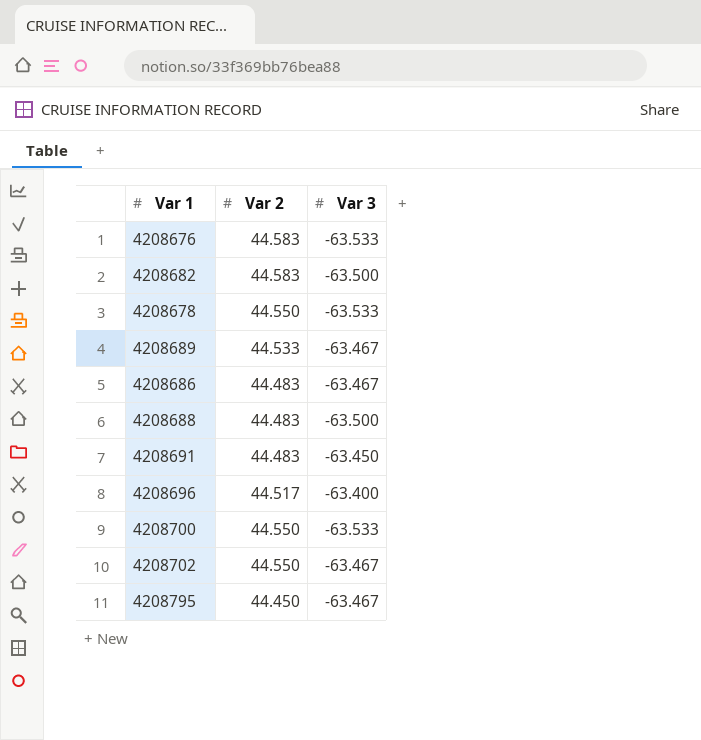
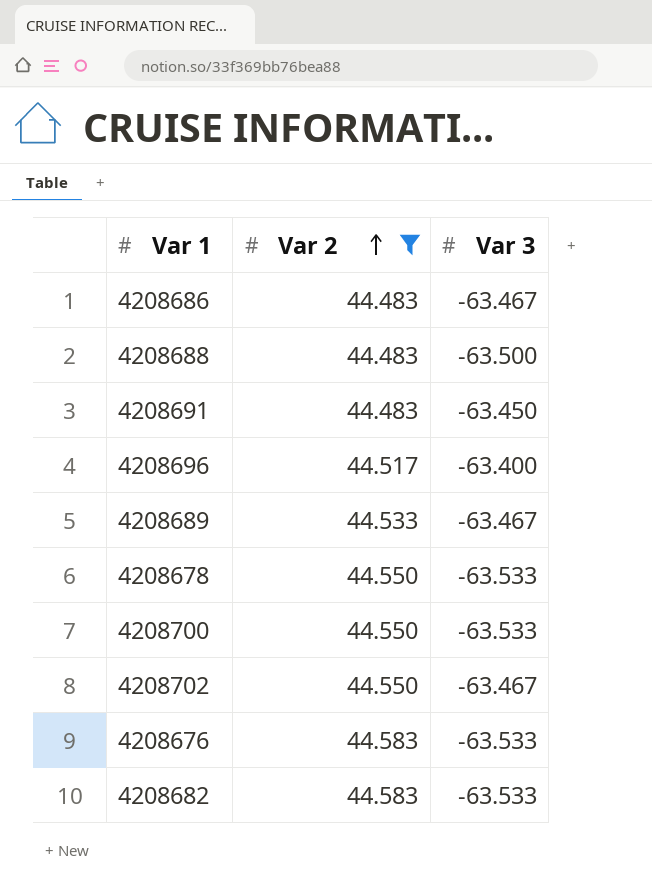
filter: none -> Var 2 != 44.450
row order: none -> Var 2 ascending
4208682 | Var 3: -63.500 -> -63.533

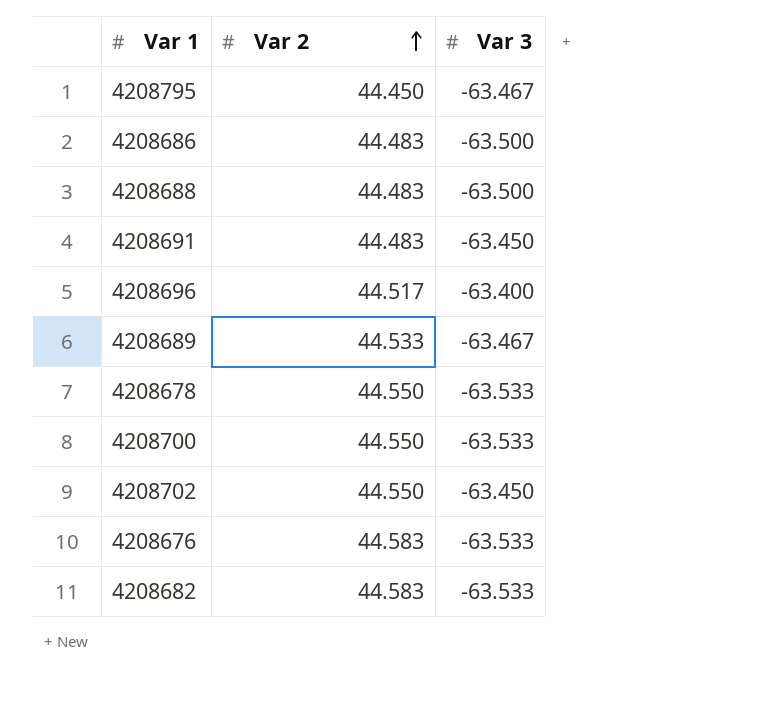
filter: Var 2 != 44.450 -> none
4208686 | Var 3: -63.467 -> -63.500
4208702 | Var 3: -63.467 -> -63.450

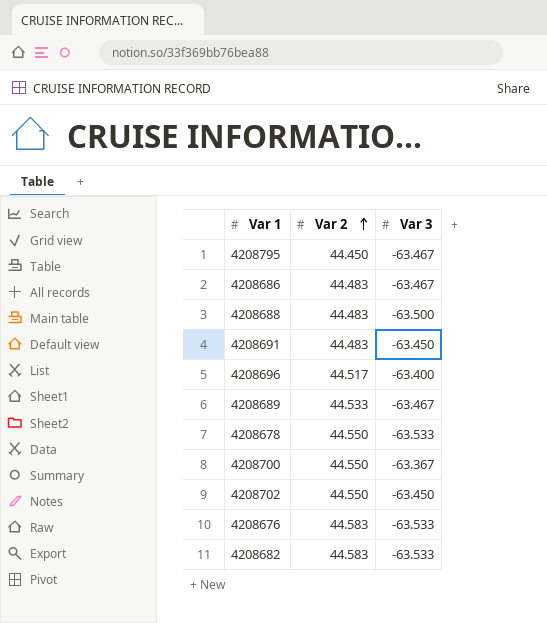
4208686 | Var 3: -63.500 -> -63.467
4208700 | Var 3: -63.533 -> -63.367

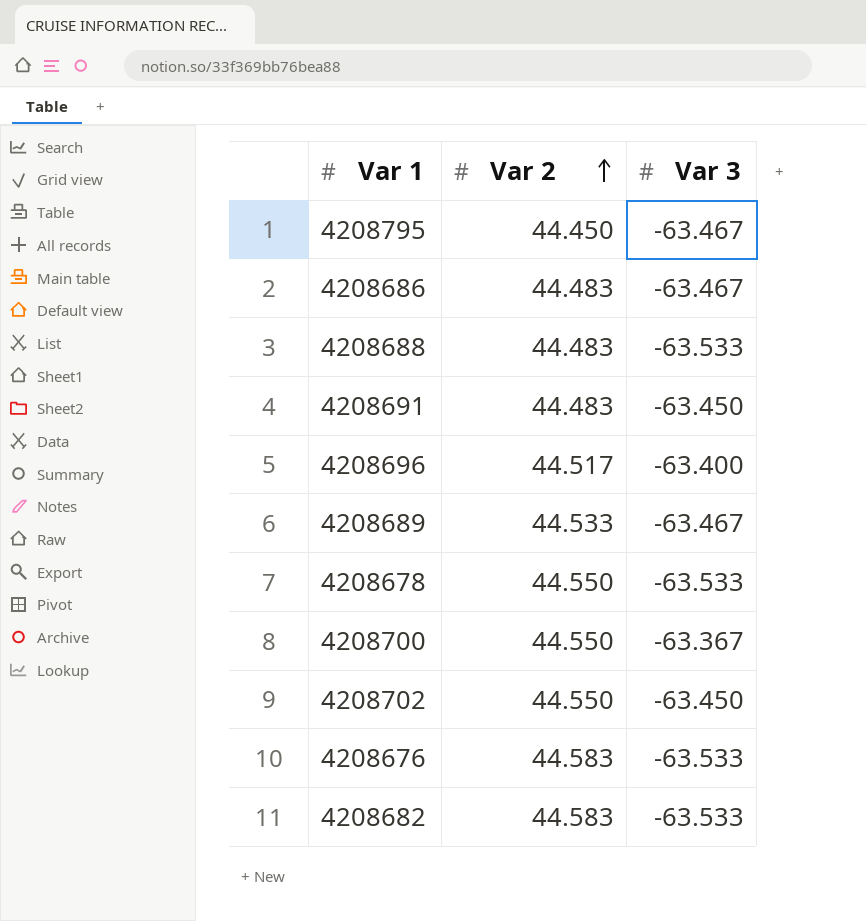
4208688 | Var 3: -63.500 -> -63.533

